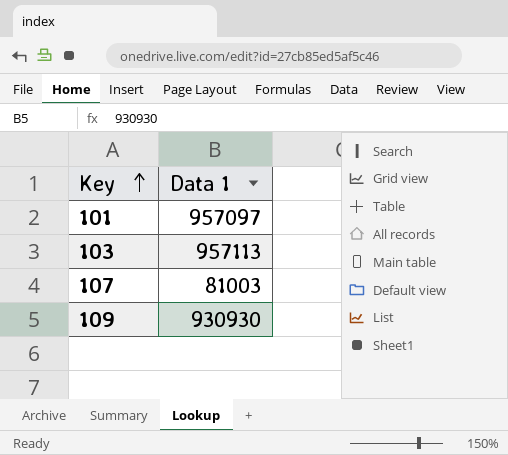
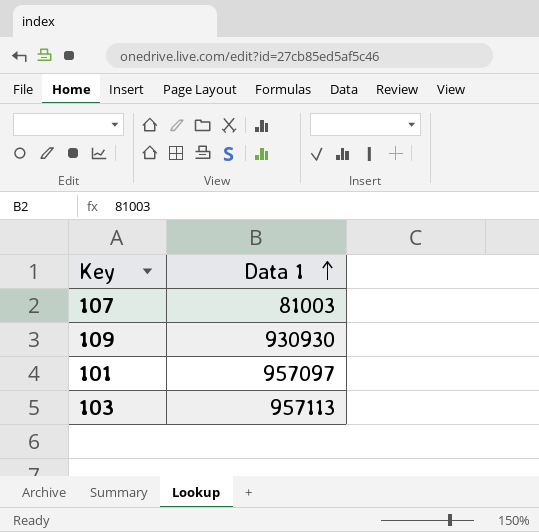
row order: Key ascending -> Data 1 ascending

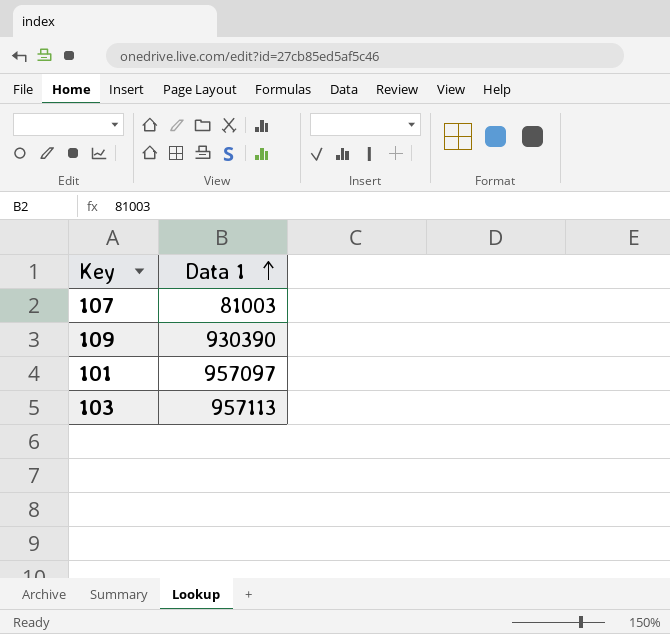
109 | Data 1: 930930 -> 930390

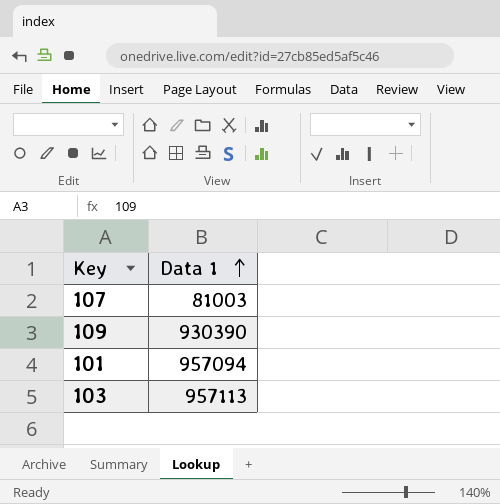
101 | Data 1: 957097 -> 957094

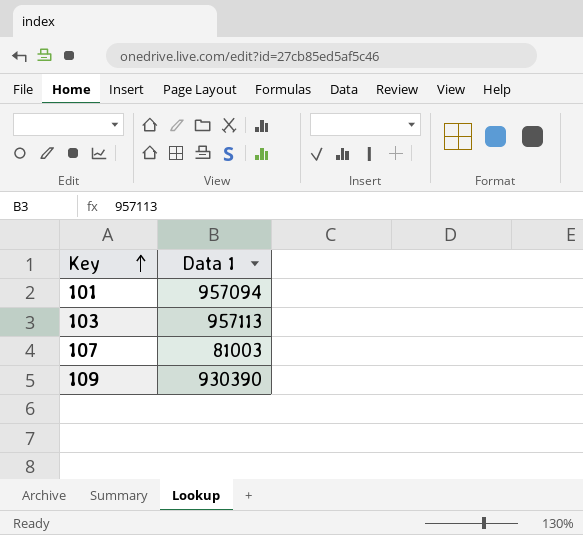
row order: Data 1 ascending -> Key ascending

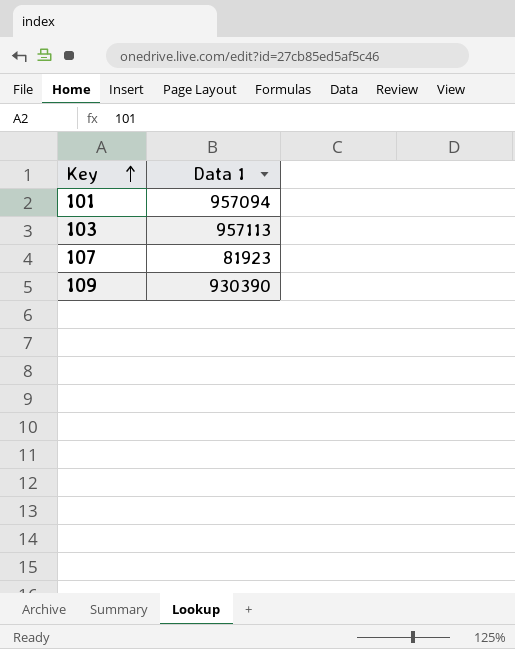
107 | Data 1: 81003 -> 81923

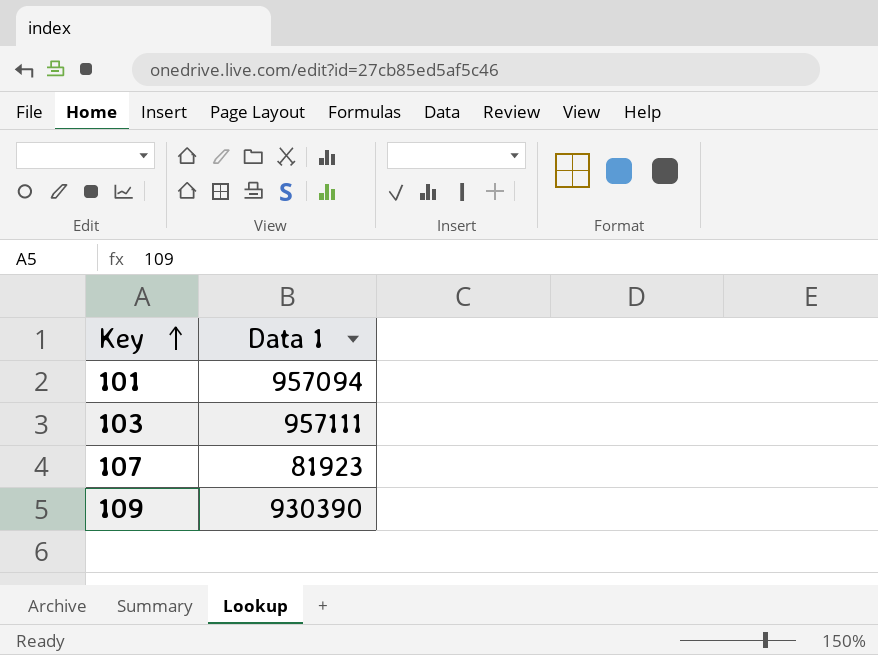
103 | Data 1: 957113 -> 957111

